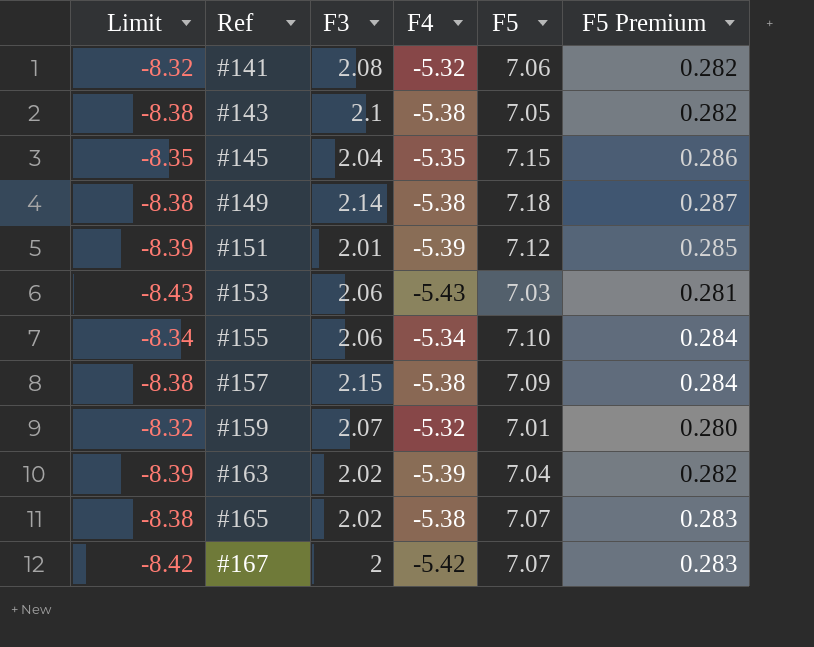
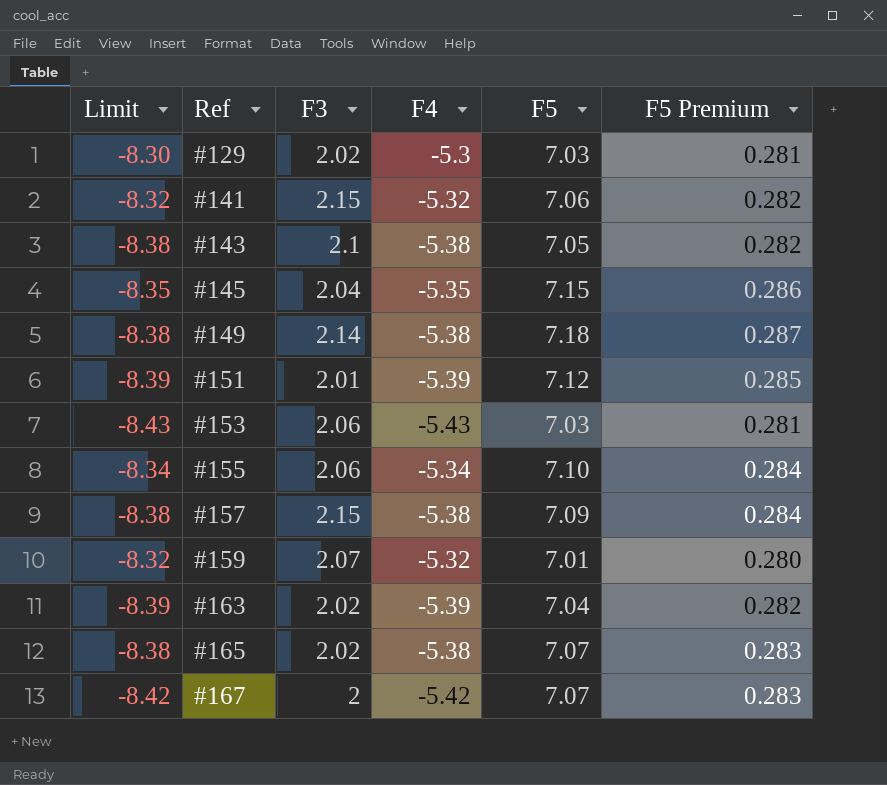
row #129: none -> -8.30 | 2.02 | -5.3 | 7.03 | 0.281
#141 | F3: 2.08 -> 2.15

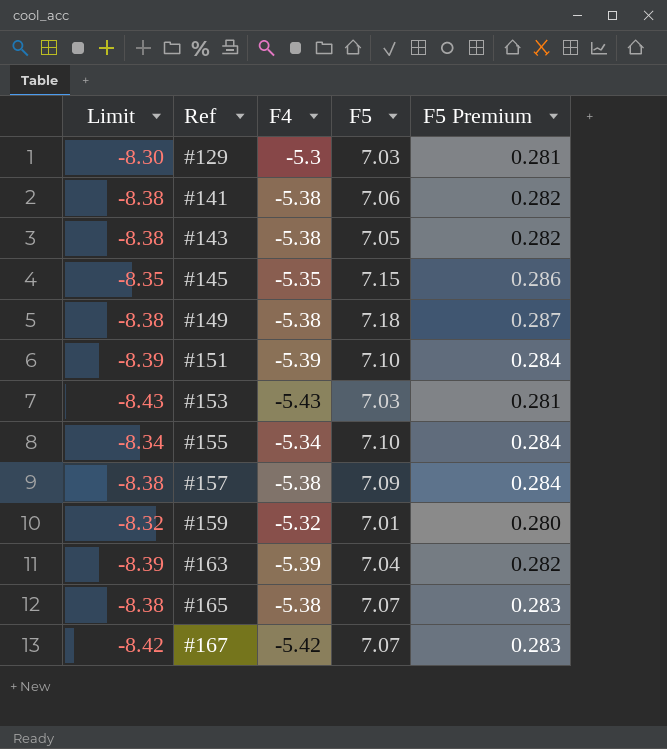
column F3 | position: 3 -> none
#141 | Limit: -8.32 -> -8.38
#141 | F4: -5.32 -> -5.38
#151 | F5: 7.12 -> 7.10
#151 | F5 Premium: 0.285 -> 0.284

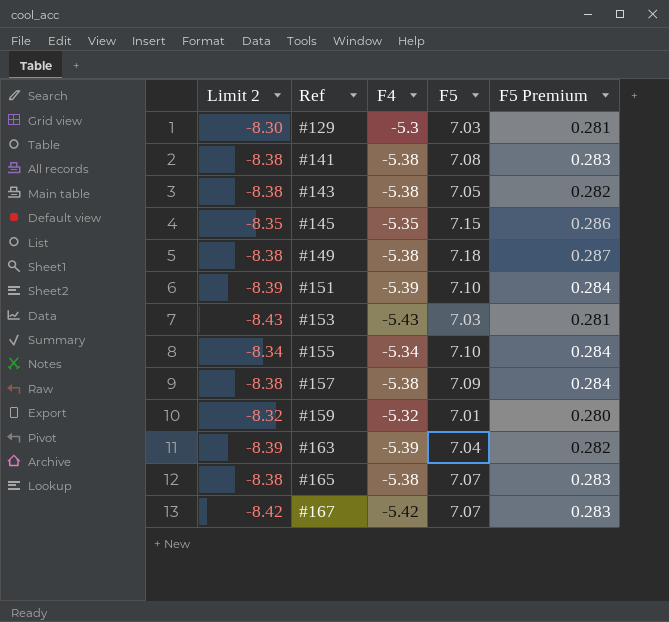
column name: Limit -> Limit 2
#141 | F5: 7.06 -> 7.08
#141 | F5 Premium: 0.282 -> 0.283

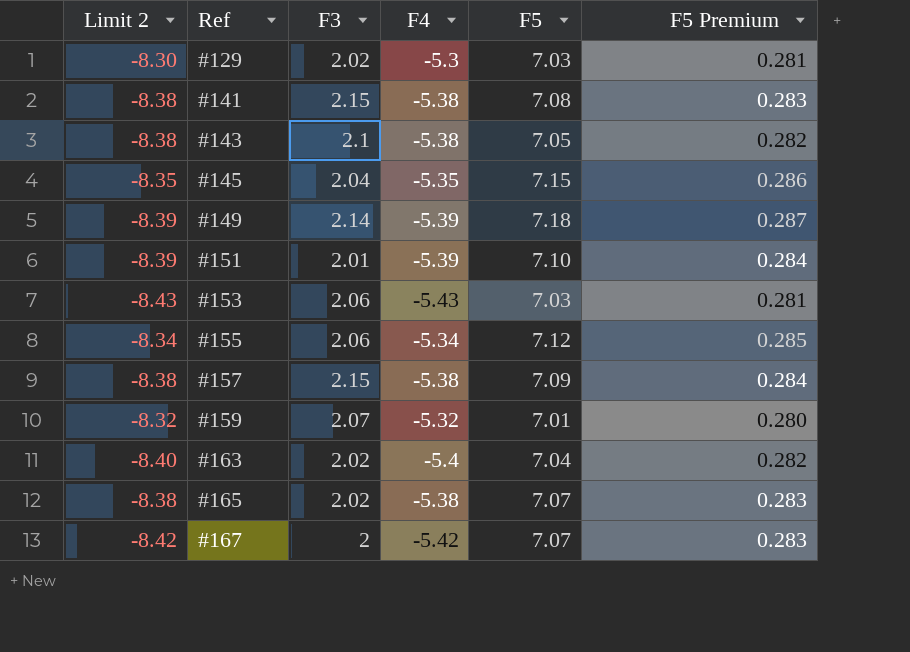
column F3 | position: none -> 3
#149 | Limit 2: -8.38 -> -8.39
#149 | F4: -5.38 -> -5.39
#155 | F5: 7.10 -> 7.12
#155 | F5 Premium: 0.284 -> 0.285
#163 | Limit 2: -8.39 -> -8.40
#163 | F4: -5.39 -> -5.4

